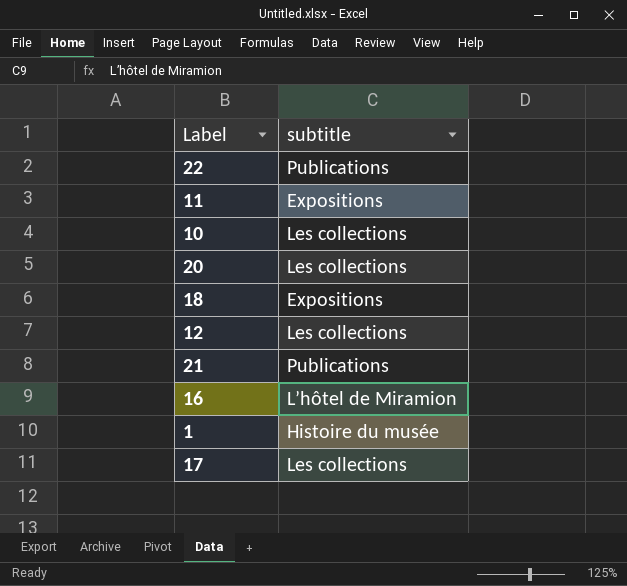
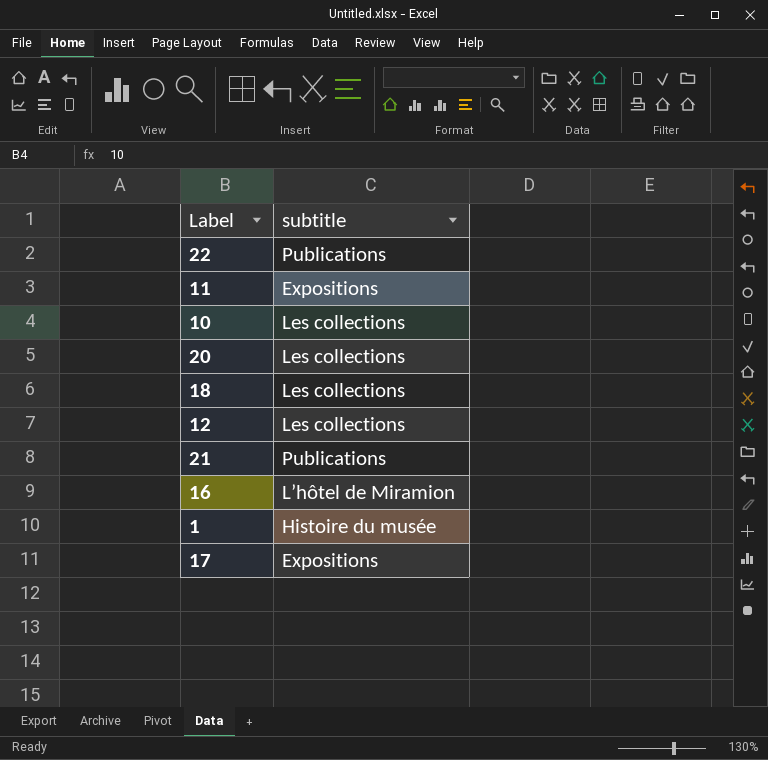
18 | subtitle: Expositions -> Les collections
17 | subtitle: Les collections -> Expositions

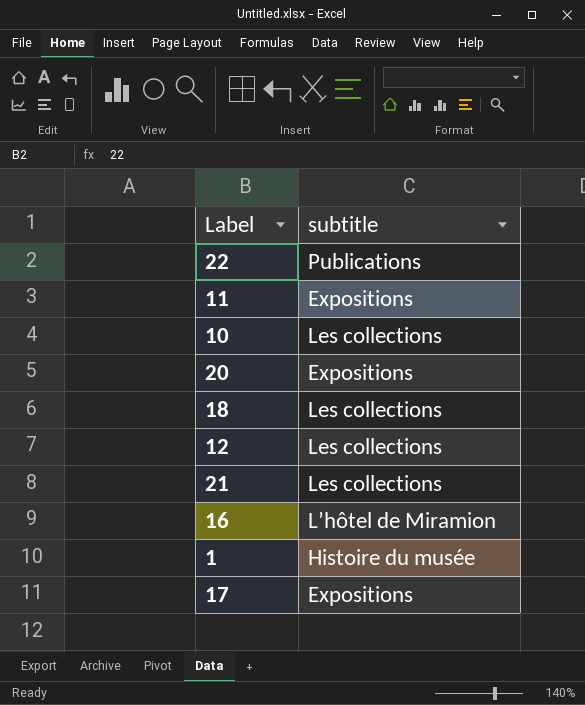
20 | subtitle: Les collections -> Expositions
21 | subtitle: Publications -> Les collections

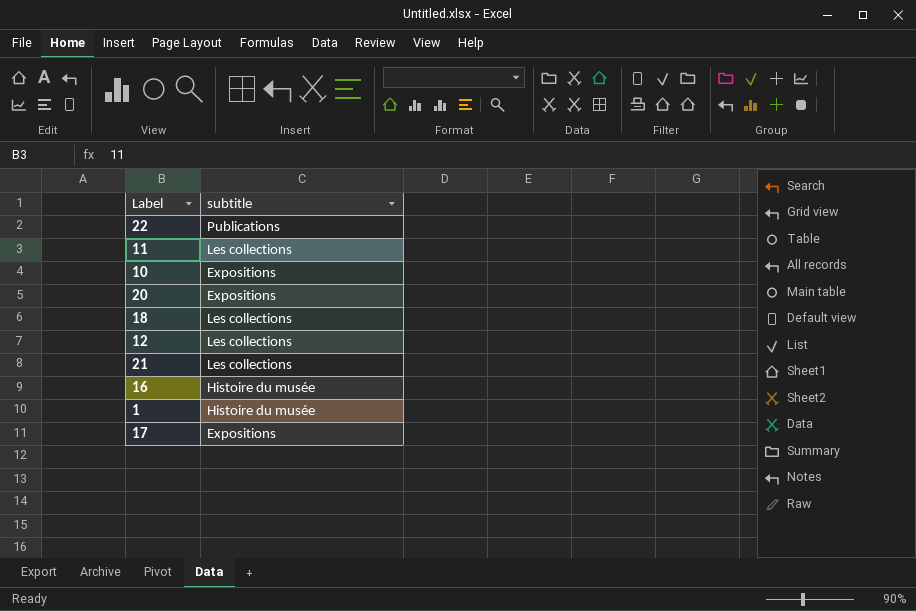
11 | subtitle: Expositions -> Les collections
10 | subtitle: Les collections -> Expositions
16 | subtitle: L’hôtel de Miramion -> Histoire du musée

